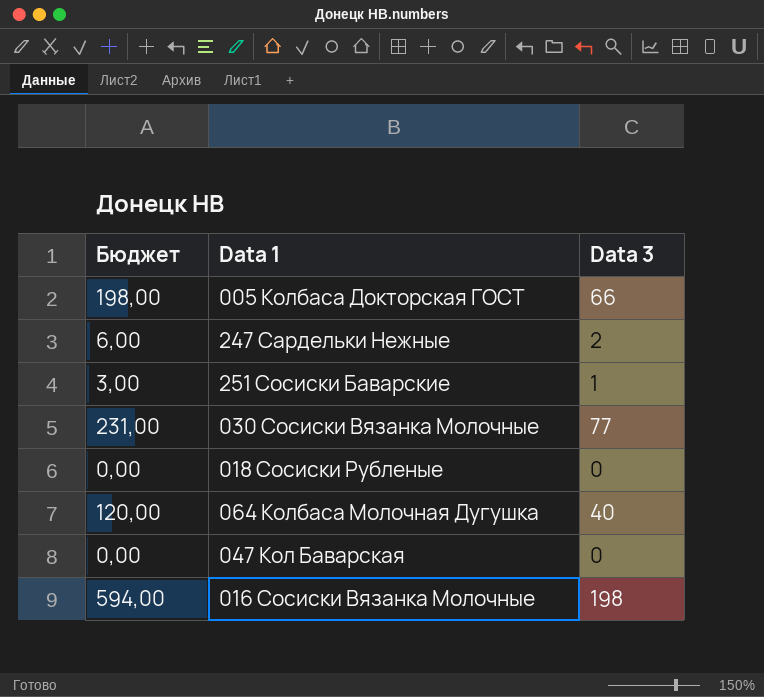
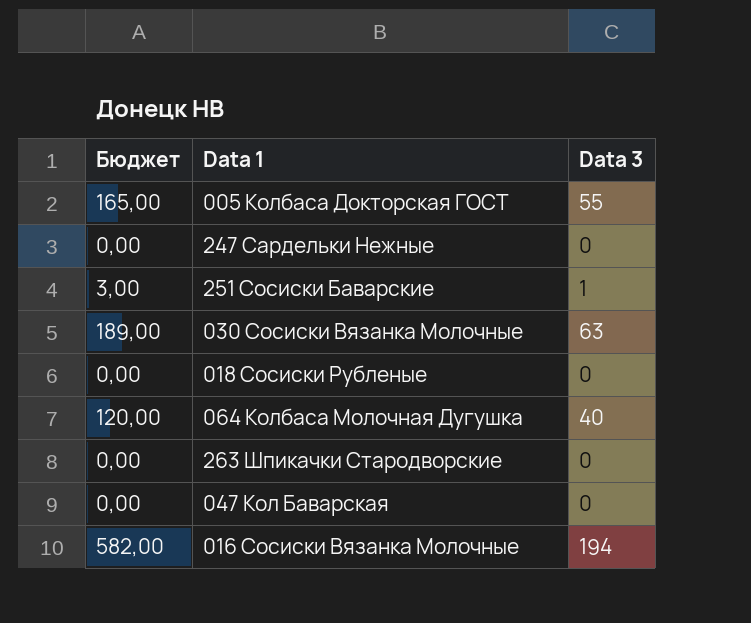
005 Колбаса Докторская ГОСТ | Бюджет: 198,00 -> 165,00
005 Колбаса Докторская ГОСТ | Data 3: 66 -> 55
247 Сардельки Нежные | Бюджет: 6,00 -> 0,00
247 Сардельки Нежные | Data 3: 2 -> 0
030 Сосиски Вязанка Молочные | Бюджет: 231,00 -> 189,00
030 Сосиски Вязанка Молочные | Data 3: 77 -> 63
row 263 Шпикачки Стародворские: none -> 0,00 | 0
016 Сосиски Вязанка Молочные | Бюджет: 594,00 -> 582,00
016 Сосиски Вязанка Молочные | Data 3: 198 -> 194

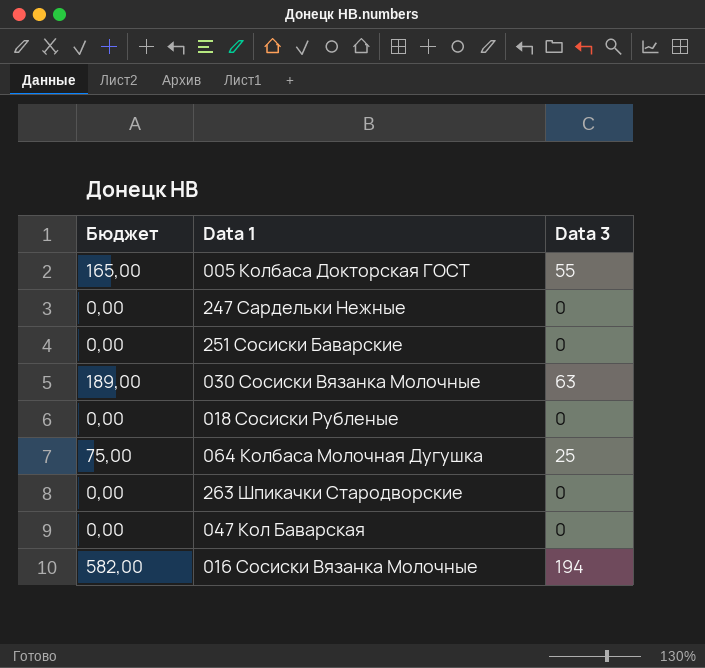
251 Сосиски Баварские | Бюджет: 3,00 -> 0,00
251 Сосиски Баварские | Data 3: 1 -> 0
064 Колбаса Молочная Дугушка | Бюджет: 120,00 -> 75,00
064 Колбаса Молочная Дугушка | Data 3: 40 -> 25

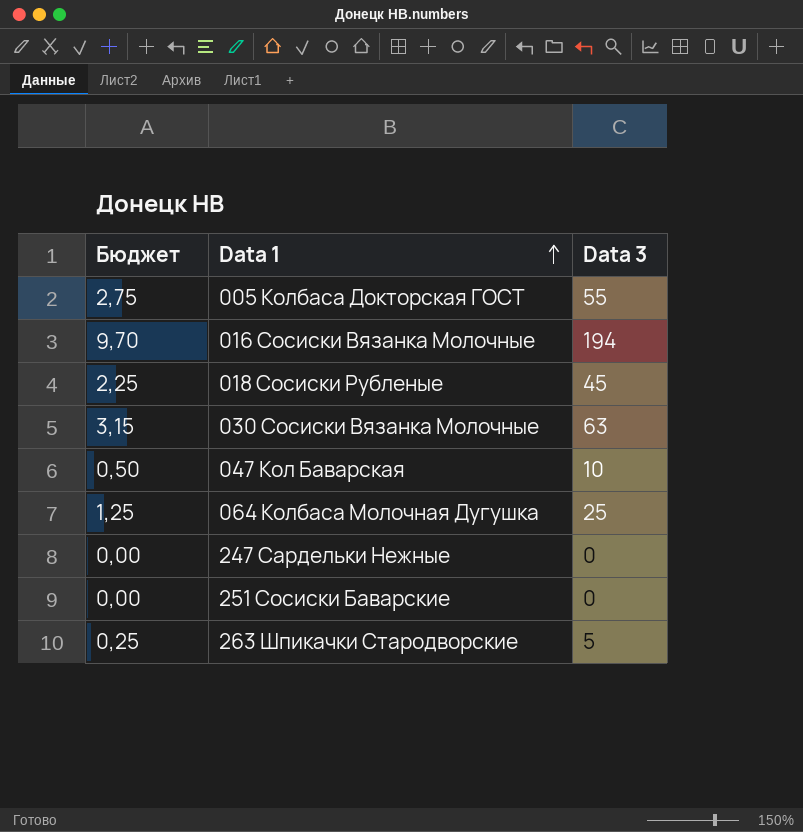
row order: none -> Data 1 ascending
column Бюджет | formula: [Data 3] * 3 -> [Data 3] * 0,05
018 Сосиски Рубленые | Data 3: 0 -> 45
047 Кол Баварская | Data 3: 0 -> 10
263 Шпикачки Стародворские | Data 3: 0 -> 5

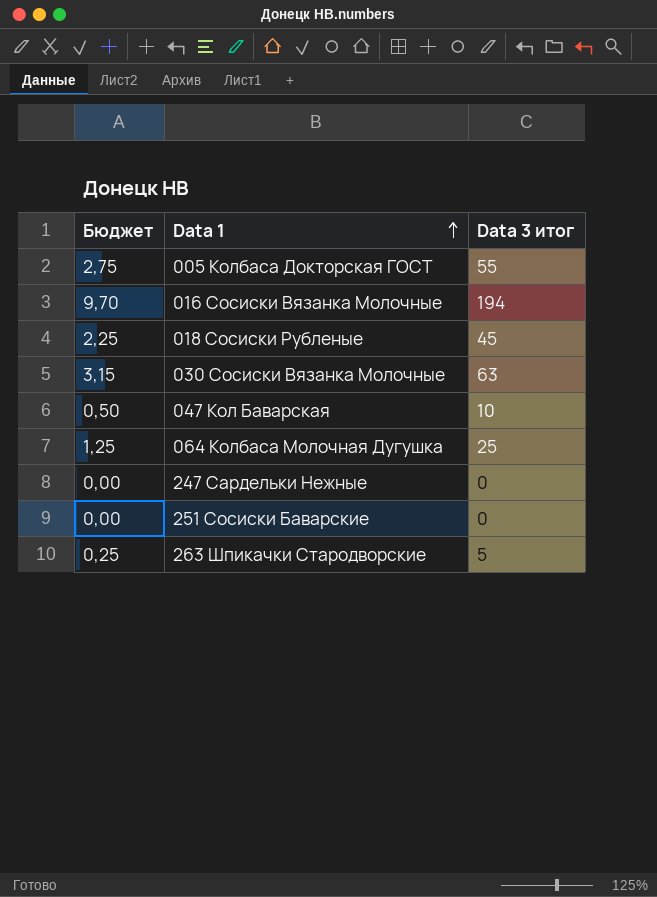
column name: Data 3 -> Data 3 итог

